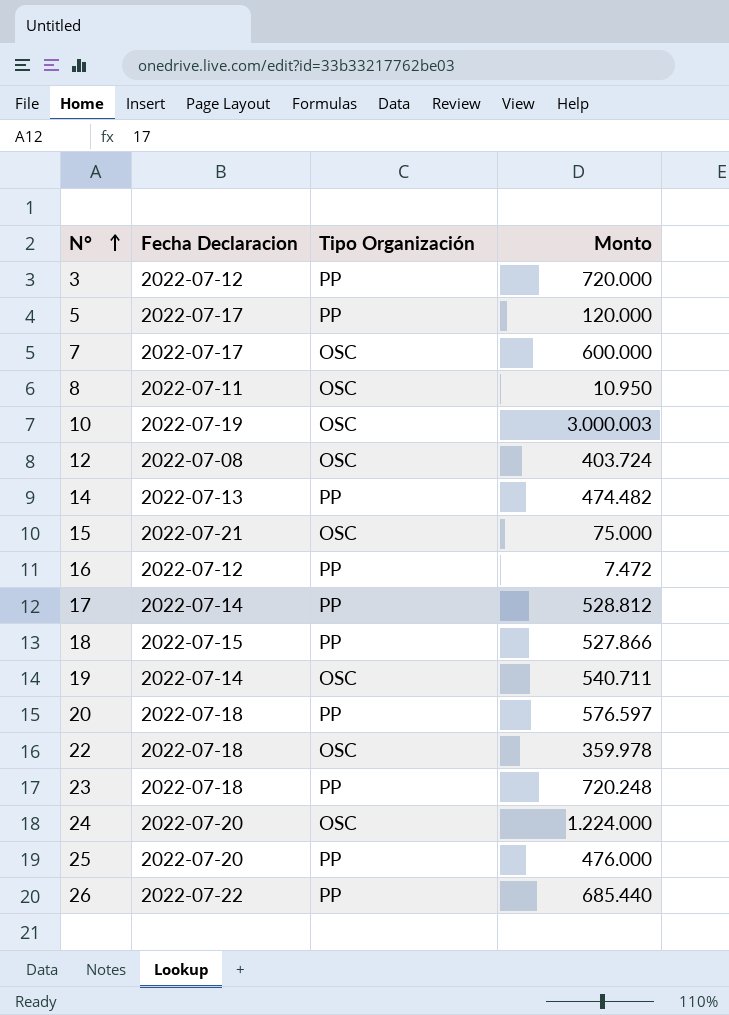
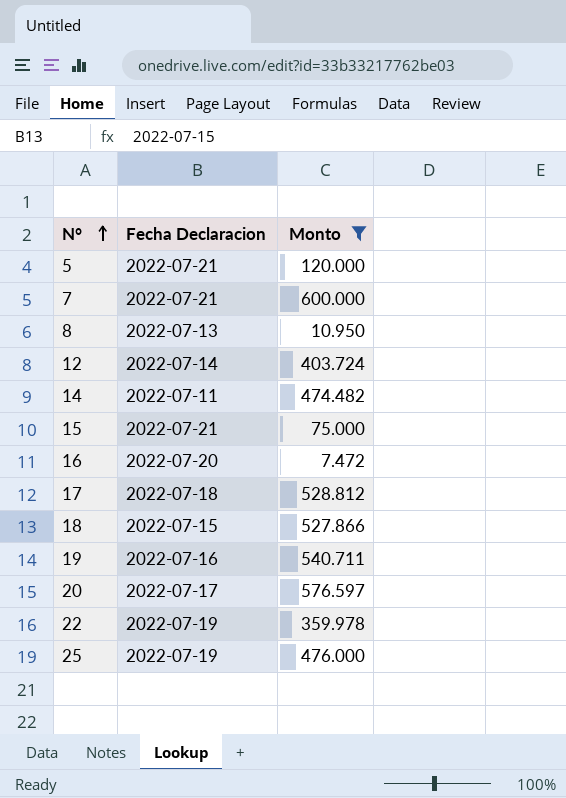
filter: none -> Monto <= 600.000
column Tipo Organización | position: 3 -> none
5 | Fecha Declaracion: 2022-07-17 -> 2022-07-21
7 | Fecha Declaracion: 2022-07-17 -> 2022-07-21
8 | Fecha Declaracion: 2022-07-11 -> 2022-07-13
12 | Fecha Declaracion: 2022-07-08 -> 2022-07-14
14 | Fecha Declaracion: 2022-07-13 -> 2022-07-11
16 | Fecha Declaracion: 2022-07-12 -> 2022-07-20
17 | Fecha Declaracion: 2022-07-14 -> 2022-07-18
19 | Fecha Declaracion: 2022-07-14 -> 2022-07-16
20 | Fecha Declaracion: 2022-07-18 -> 2022-07-17
22 | Fecha Declaracion: 2022-07-18 -> 2022-07-19
25 | Fecha Declaracion: 2022-07-20 -> 2022-07-19

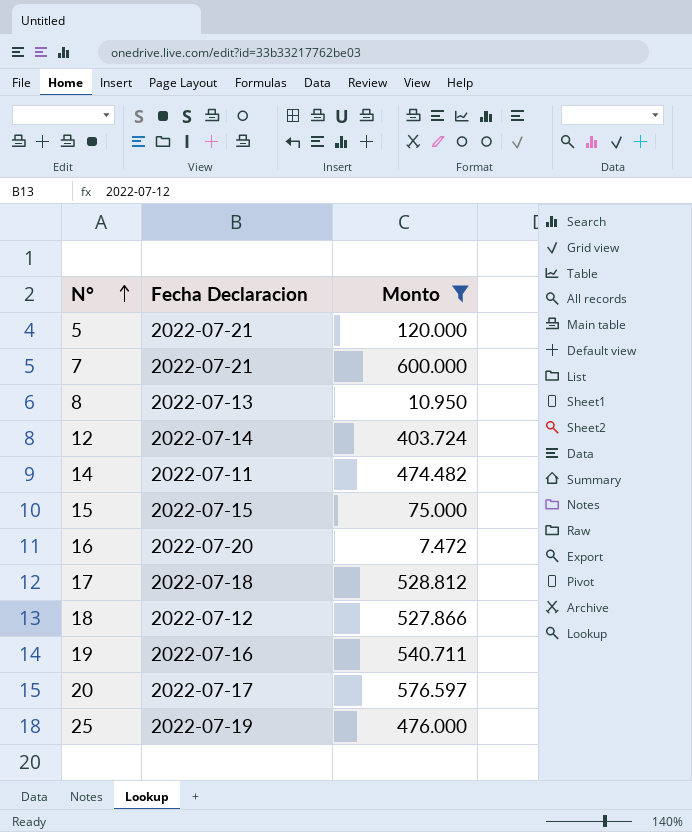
row 22: 2022-07-19 | 359.978 -> none
15 | Fecha Declaracion: 2022-07-21 -> 2022-07-15
18 | Fecha Declaracion: 2022-07-15 -> 2022-07-12

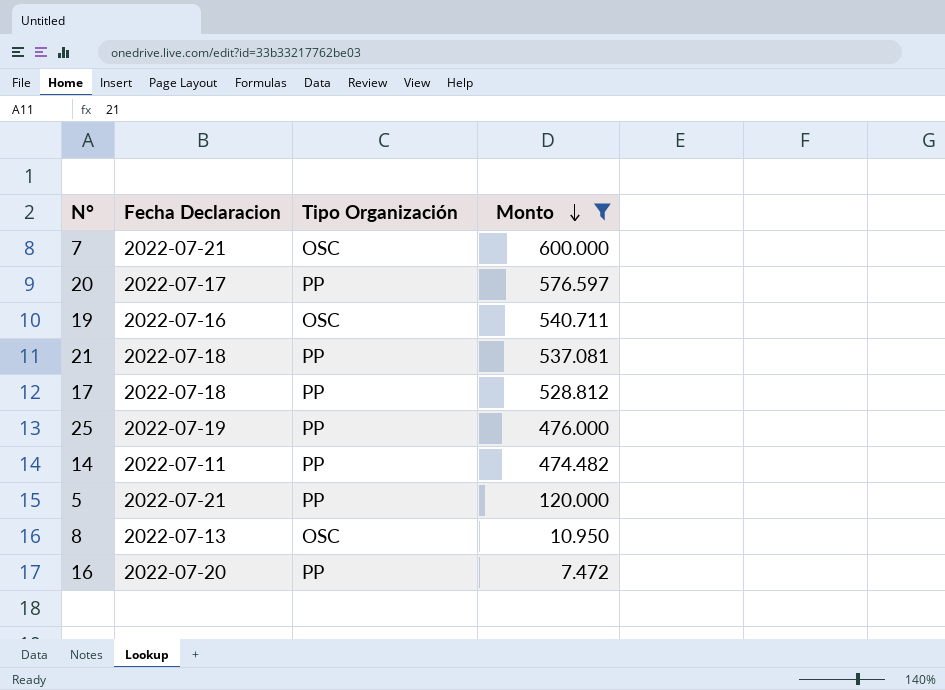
row order: N° ascending -> Monto descending
column Tipo Organización | position: none -> 3
row 12: 2022-07-14 | 403.724 -> none
row 15: 2022-07-15 | 75.000 -> none
row 18: 2022-07-12 | 527.866 -> none
row 21: none -> 2022-07-18 | PP | 537.081

